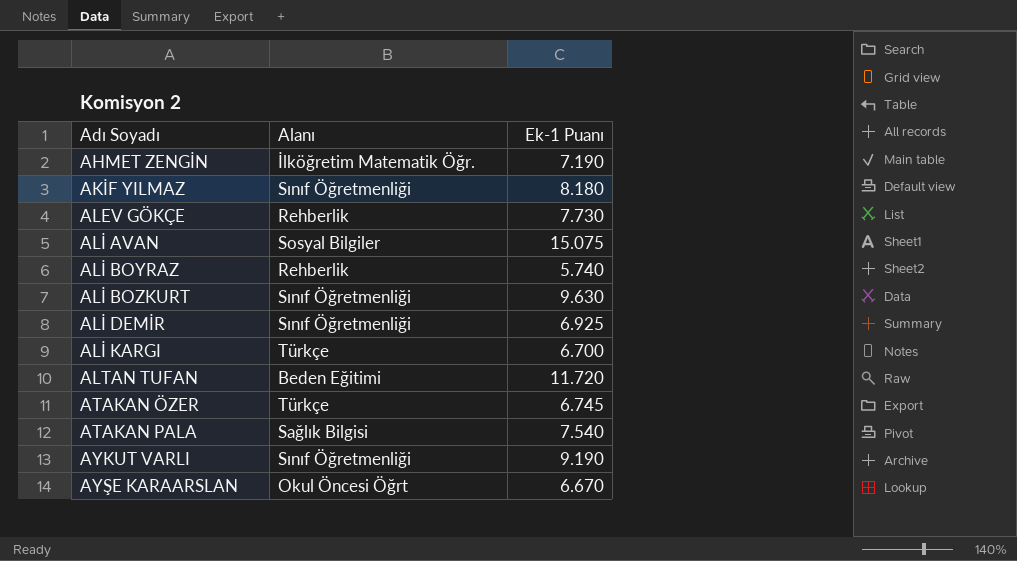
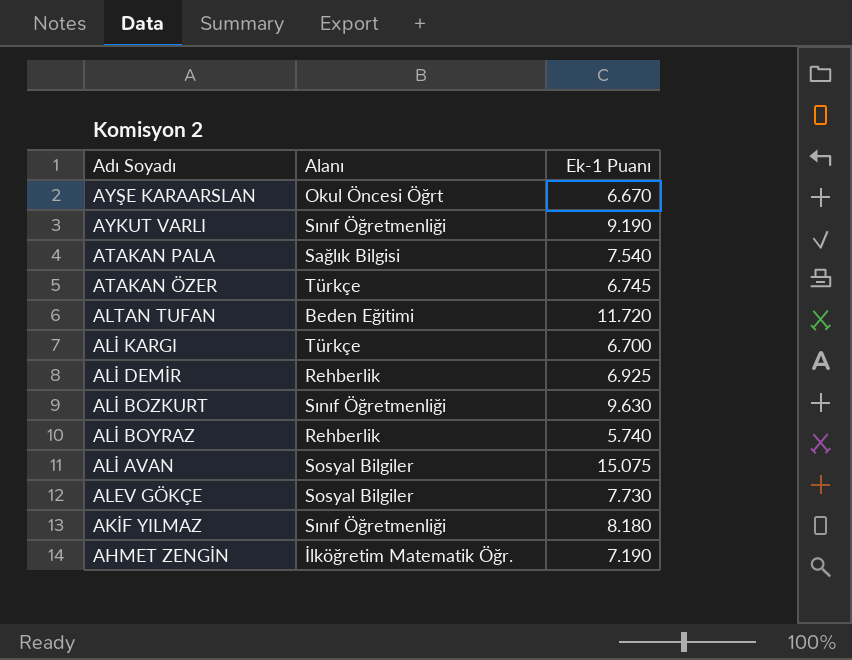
row order: Adı Soyadı ascending -> Adı Soyadı descending
ALİ DEMİR | Alanı: Sınıf Öğretmenliği -> Rehberlik
ALEV GÖKÇE | Alanı: Rehberlik -> Sosyal Bilgiler

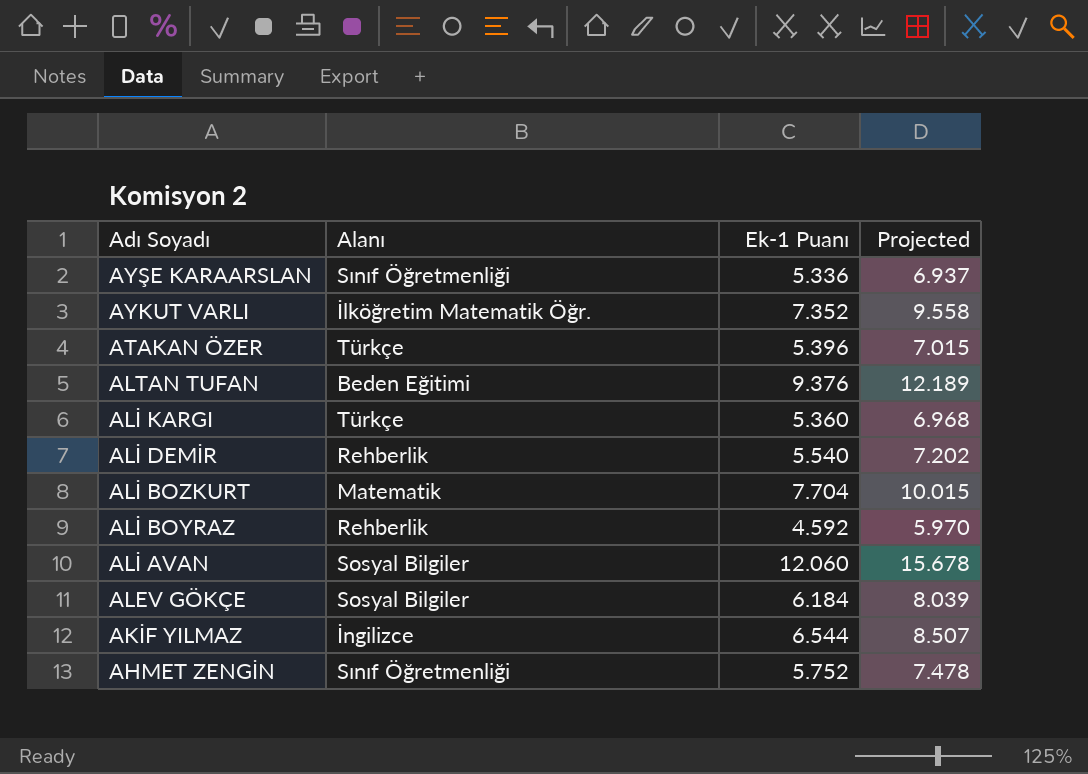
column Projected | formula: none -> [Ek-1 Puanı] * 1.3
row ATAKAN PALA: Sağlık Bilgisi | 7.540 -> none
AYŞE KARAARSLAN | Alanı: Okul Öncesi Öğrt -> Sınıf Öğretmenliği
AYŞE KARAARSLAN | Ek-1 Puanı: 6.670 -> 5.336
AYKUT VARLI | Alanı: Sınıf Öğretmenliği -> İlköğretim Matematik Öğr.
AYKUT VARLI | Ek-1 Puanı: 9.190 -> 7.352
ATAKAN ÖZER | Ek-1 Puanı: 6.745 -> 5.396
ALTAN TUFAN | Ek-1 Puanı: 11.720 -> 9.376
ALİ KARGI | Ek-1 Puanı: 6.700 -> 5.360
ALİ DEMİR | Ek-1 Puanı: 6.925 -> 5.540
ALİ BOZKURT | Alanı: Sınıf Öğretmenliği -> Matematik
ALİ BOZKURT | Ek-1 Puanı: 9.630 -> 7.704
ALİ BOYRAZ | Ek-1 Puanı: 5.740 -> 4.592
ALİ AVAN | Ek-1 Puanı: 15.075 -> 12.060
ALEV GÖKÇE | Ek-1 Puanı: 7.730 -> 6.184
AKİF YILMAZ | Alanı: Sınıf Öğretmenliği -> İngilizce
AKİF YILMAZ | Ek-1 Puanı: 8.180 -> 6.544
AHMET ZENGİN | Alanı: İlköğretim Matematik Öğr. -> Sınıf Öğretmenliği
AHMET ZENGİN | Ek-1 Puanı: 7.190 -> 5.752

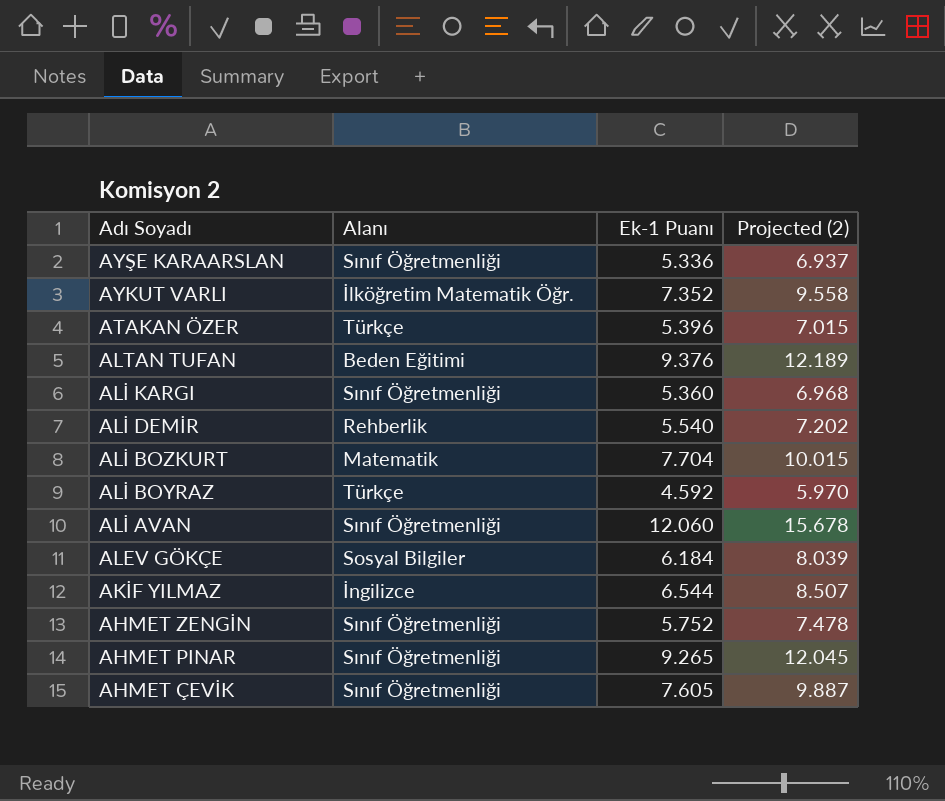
column name: Projected -> Projected (2)
ALİ KARGI | Alanı: Türkçe -> Sınıf Öğretmenliği
ALİ BOYRAZ | Alanı: Rehberlik -> Türkçe
ALİ AVAN | Alanı: Sosyal Bilgiler -> Sınıf Öğretmenliği
row AHMET PINAR: none -> Sınıf Öğretmenliği | 9.265 | 12.045
row AHMET ÇEVİK: none -> Sınıf Öğretmenliği | 7.605 | 9.887

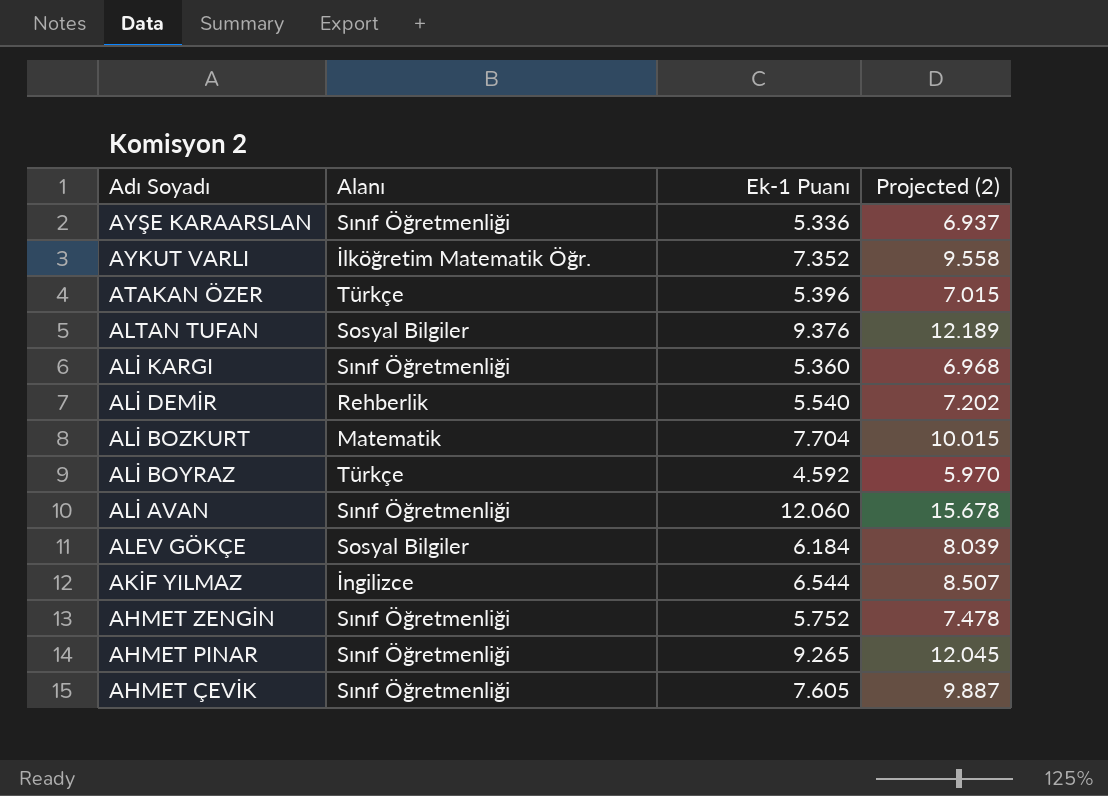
ALTAN TUFAN | Alanı: Beden Eğitimi -> Sosyal Bilgiler

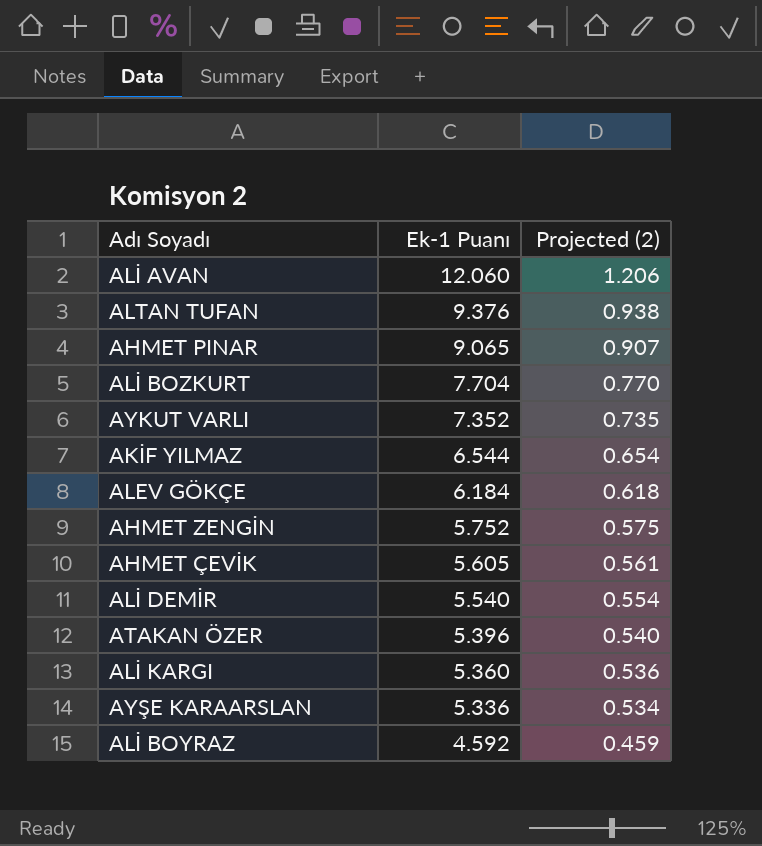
row order: Adı Soyadı descending -> Ek-1 Puanı descending
column Alanı | position: 2 -> none
column Projected (2) | formula: [Ek-1 Puanı] * 1.3 -> [Ek-1 Puanı] * 0.1
AHMET PINAR | Ek-1 Puanı: 9.265 -> 9.065
AHMET ÇEVİK | Ek-1 Puanı: 7.605 -> 5.605

